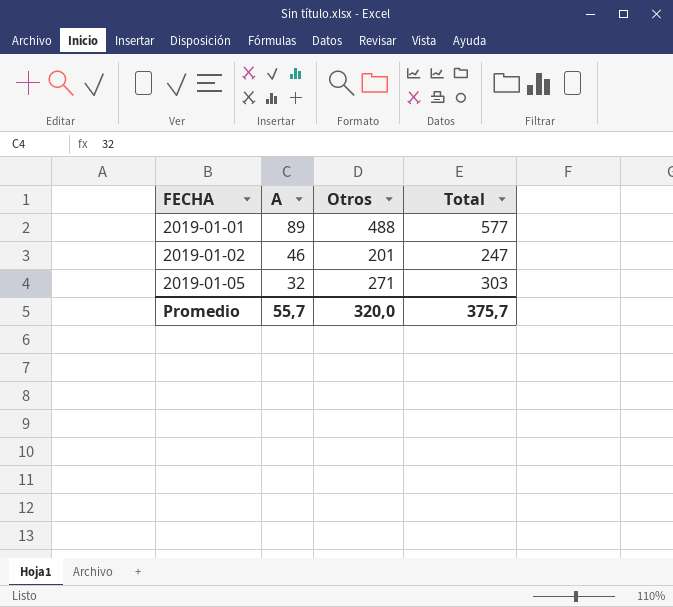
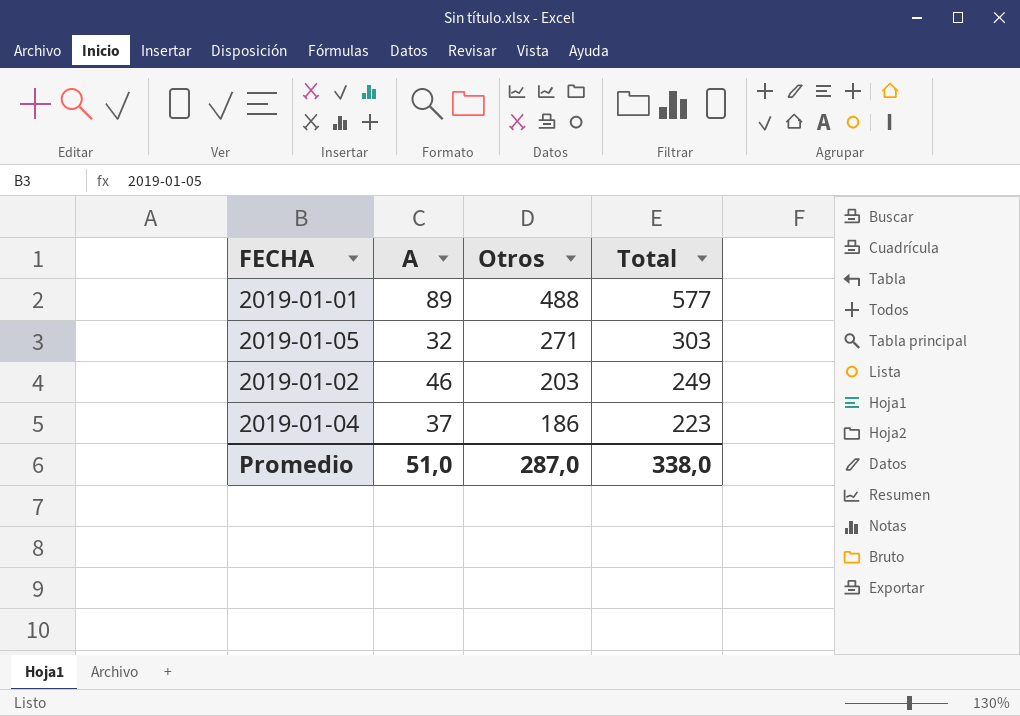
row order: FECHA ascending -> Otros descending
2019-01-02 | Otros: 201 -> 203
2019-01-02 | Total: 247 -> 249
row 2019-01-04: none -> 37 | 186 | 223
Promedio | A: 55,7 -> 51,0
Promedio | Otros: 320,0 -> 287,0
Promedio | Total: 375,7 -> 338,0

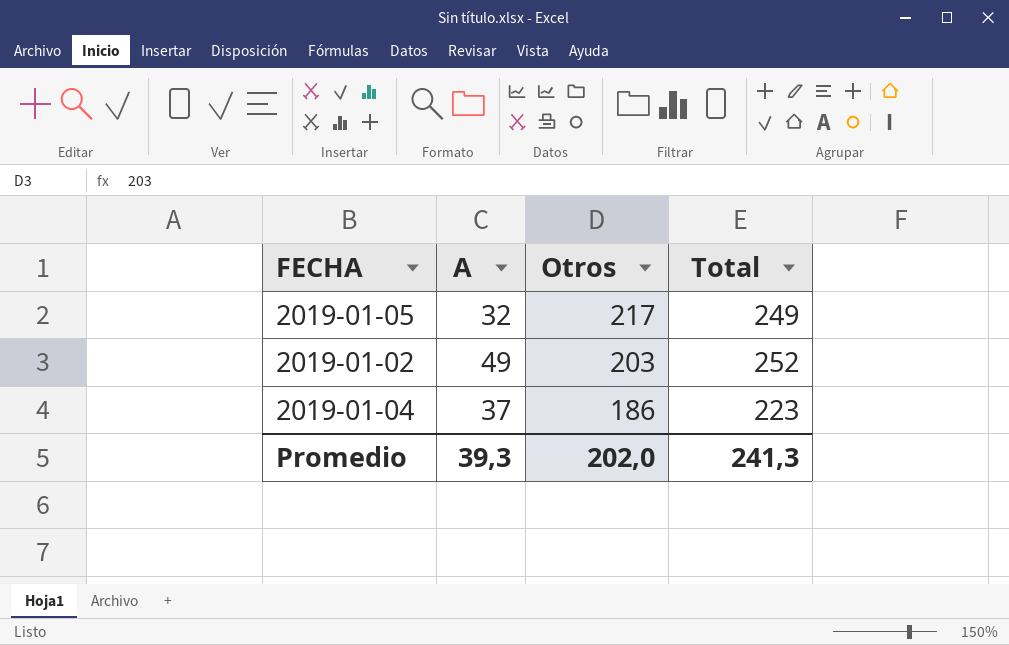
row 2019-01-01: 89 | 488 | 577 -> none
2019-01-05 | Otros: 271 -> 217
2019-01-05 | Total: 303 -> 249
2019-01-02 | A: 46 -> 49
2019-01-02 | Total: 249 -> 252
Promedio | A: 51,0 -> 39,3
Promedio | Otros: 287,0 -> 202,0
Promedio | Total: 338,0 -> 241,3

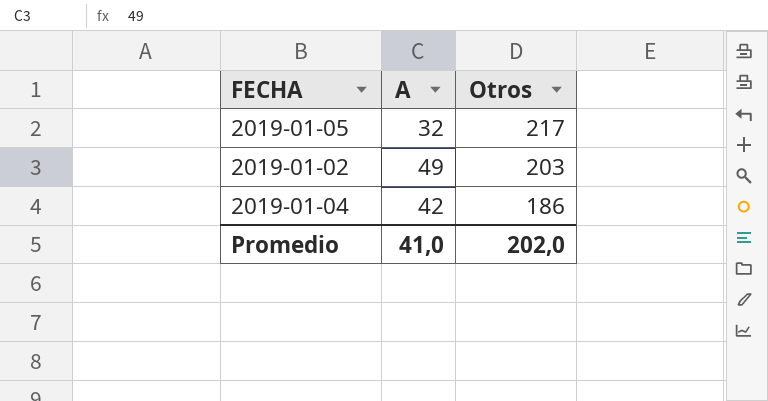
column Total | formula: [A] + [Otros] -> none
2019-01-04 | A: 37 -> 42
Promedio | A: 39,3 -> 41,0

